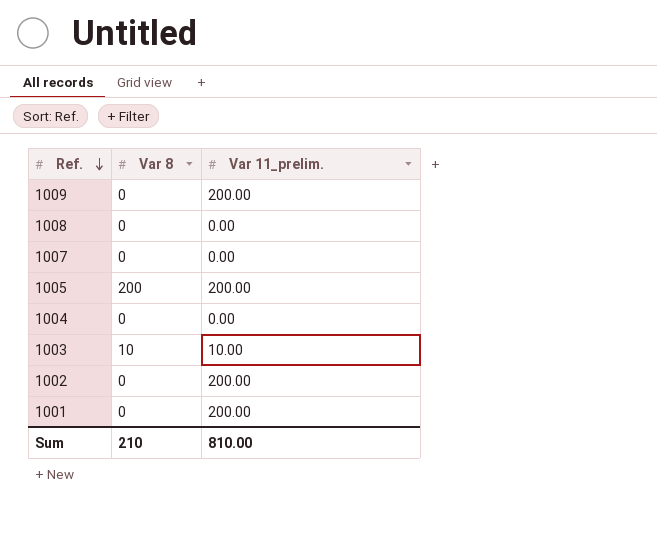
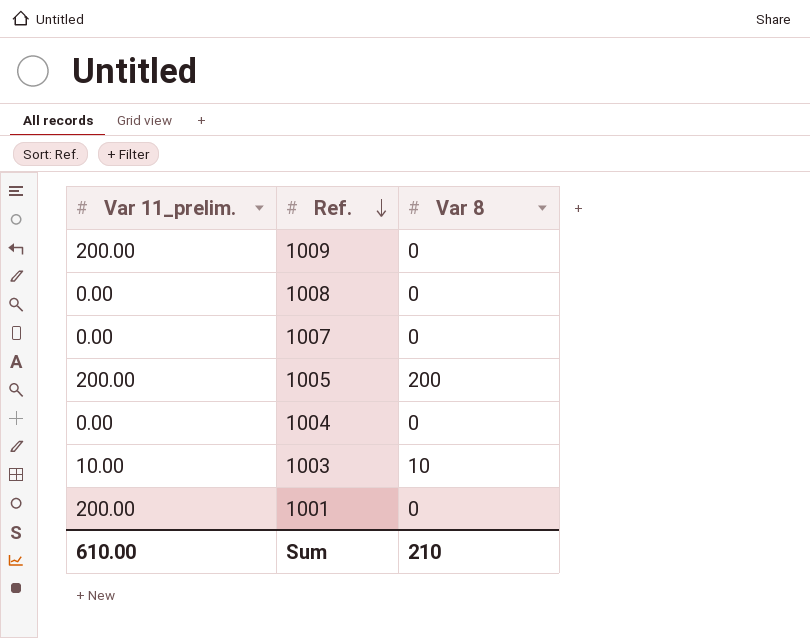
column Var 11_prelim. | position: 3 -> 1
row 1002: 0 | 200.00 -> none
Sum | Var 11_prelim.: 810.00 -> 610.00

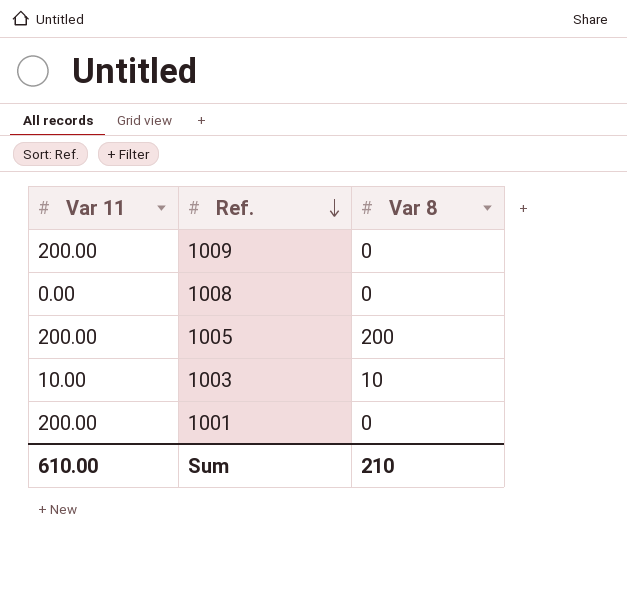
column name: Var 11_prelim. -> Var 11
row 1007: 0.00 | 0 -> none
row 1004: 0.00 | 0 -> none

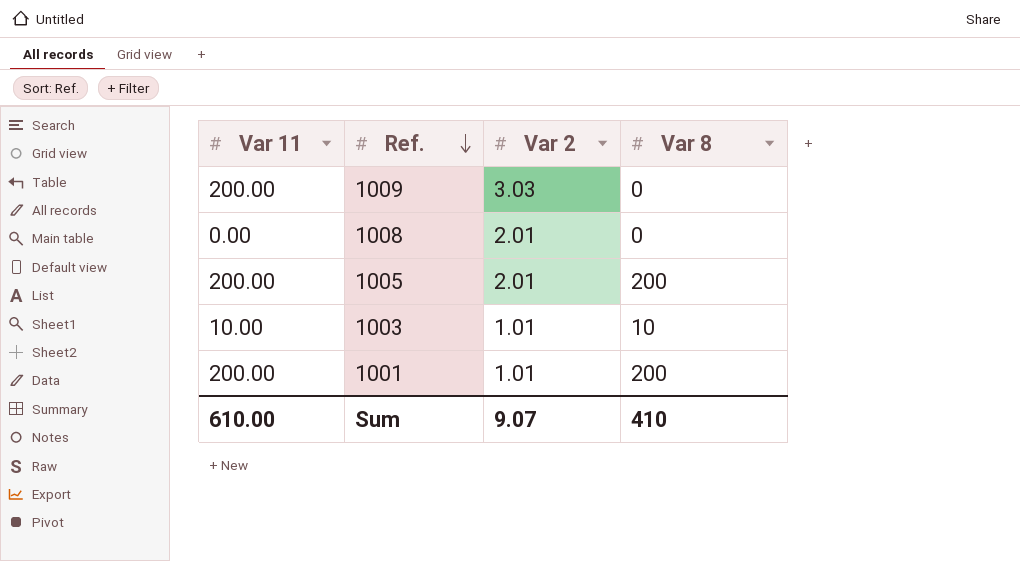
column Var 2 | position: none -> 3
1001 | Var 8: 0 -> 200
Sum | Var 8: 210 -> 410

